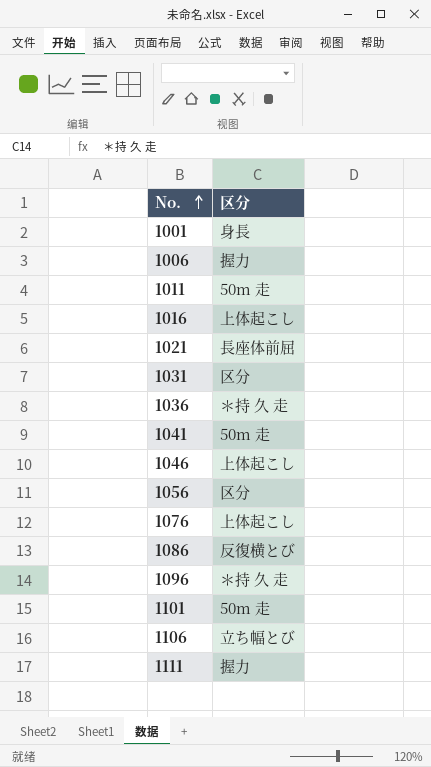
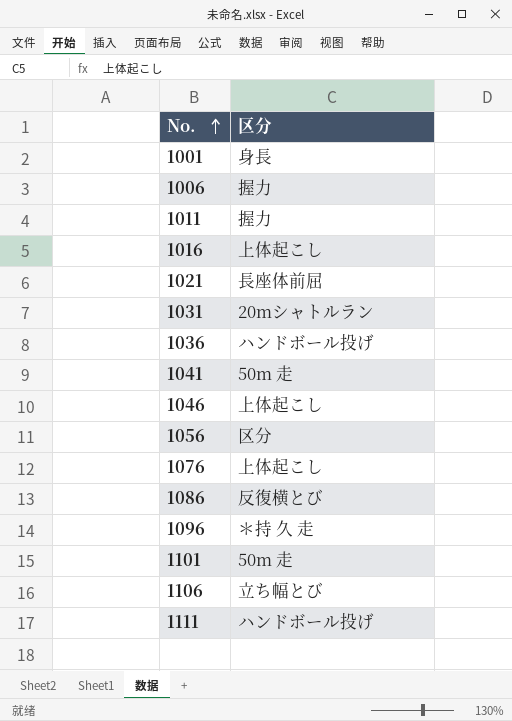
1011 | 区分: 50m 走 -> 握力
1031 | 区分: 区分 -> 20mシャトルラン
1036 | 区分: ＊持 久 走 -> ハンドボール投げ
1111 | 区分: 握力 -> ハンドボール投げ

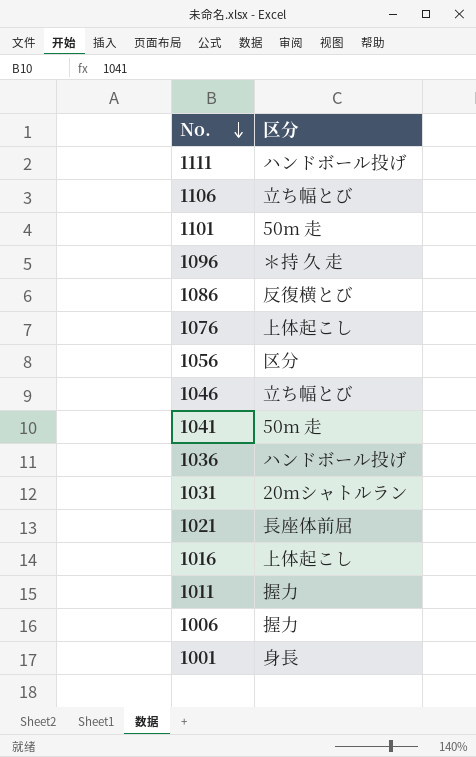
row order: No. ascending -> No. descending
1046 | 区分: 上体起こし -> 立ち幅とび

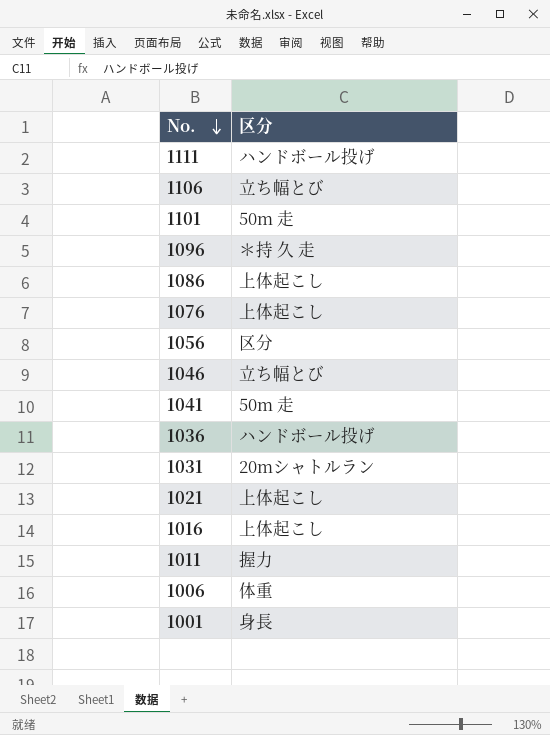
1086 | 区分: 反復横とび -> 上体起こし
1021 | 区分: 長座体前屈 -> 上体起こし
1006 | 区分: 握力 -> 体重

